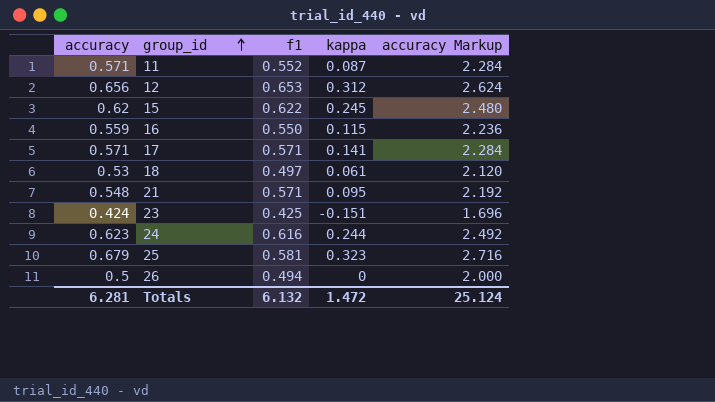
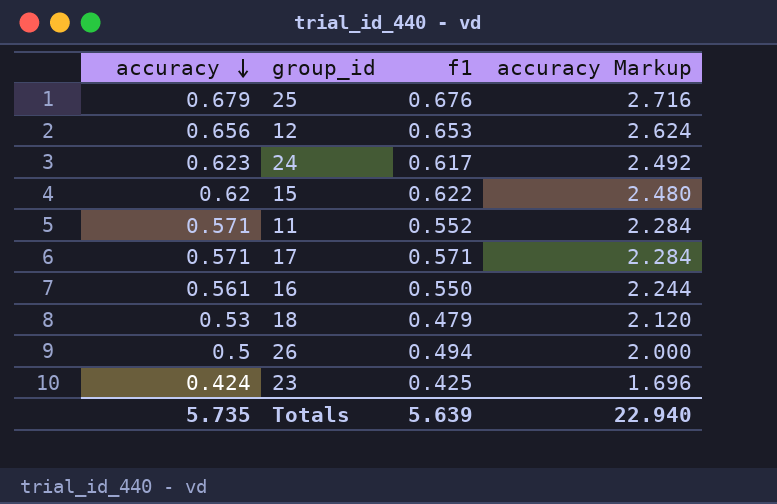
row order: group_id ascending -> accuracy descending
column kappa | position: 4 -> none
row 21: 0.548 | 0.571 | 0.095 | 2.192 -> none
25 | f1: 0.581 -> 0.676
24 | f1: 0.616 -> 0.617
16 | accuracy: 0.559 -> 0.561
16 | accuracy Markup: 2.236 -> 2.244
18 | f1: 0.497 -> 0.479
Totals | accuracy: 6.281 -> 5.735
Totals | f1: 6.132 -> 5.639
Totals | accuracy Markup: 25.124 -> 22.940

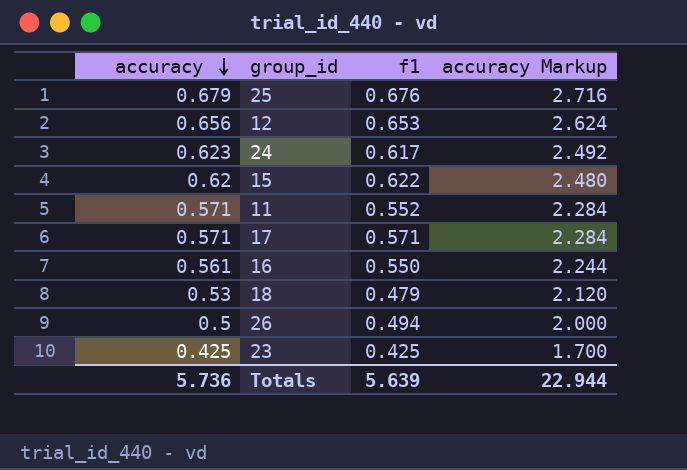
23 | accuracy: 0.424 -> 0.425
23 | accuracy Markup: 1.696 -> 1.700
Totals | accuracy: 5.735 -> 5.736
Totals | accuracy Markup: 22.940 -> 22.944

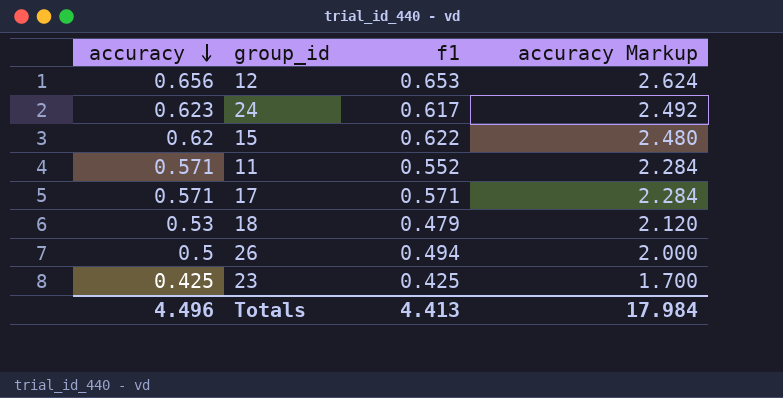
row 25: 0.679 | 0.676 | 2.716 -> none
row 16: 0.561 | 0.550 | 2.244 -> none
Totals | accuracy: 5.736 -> 4.496
Totals | f1: 5.639 -> 4.413
Totals | accuracy Markup: 22.944 -> 17.984

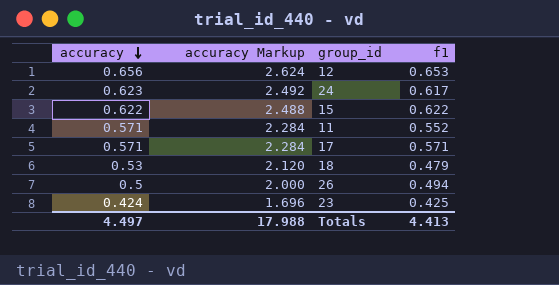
column accuracy Markup | position: 4 -> 2
15 | accuracy: 0.62 -> 0.622
15 | accuracy Markup: 2.480 -> 2.488
23 | accuracy: 0.425 -> 0.424
23 | accuracy Markup: 1.700 -> 1.696
Totals | accuracy: 4.496 -> 4.497
Totals | accuracy Markup: 17.984 -> 17.988

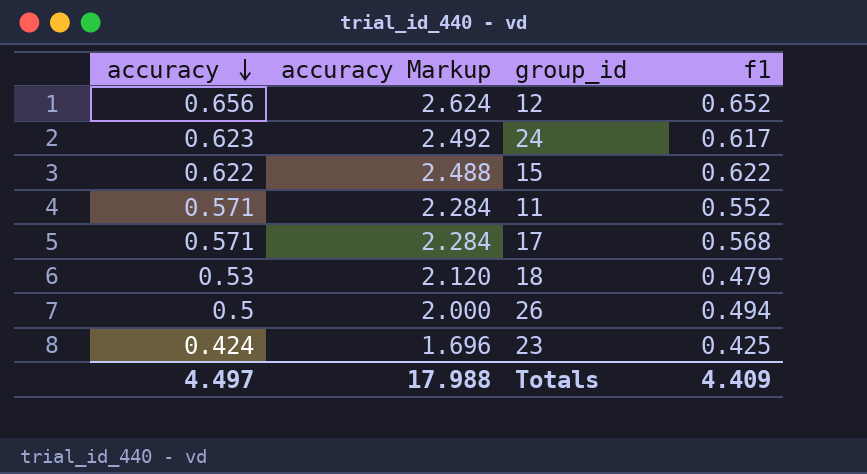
12 | f1: 0.653 -> 0.652
17 | f1: 0.571 -> 0.568
Totals | f1: 4.413 -> 4.409

